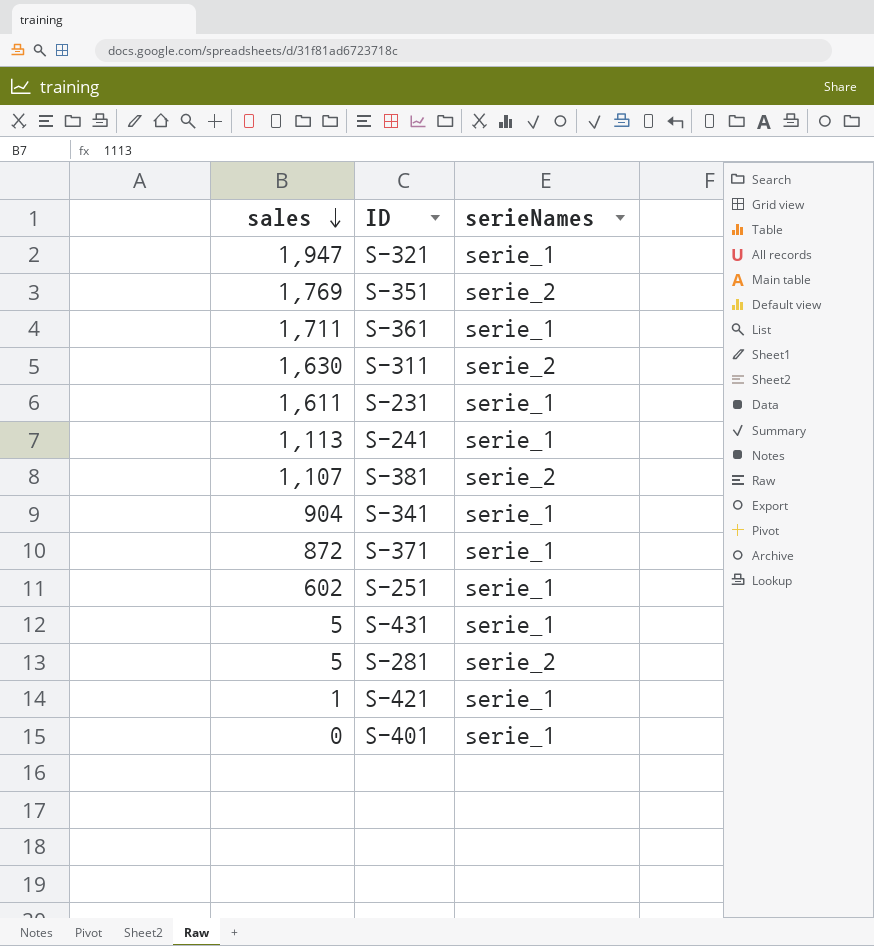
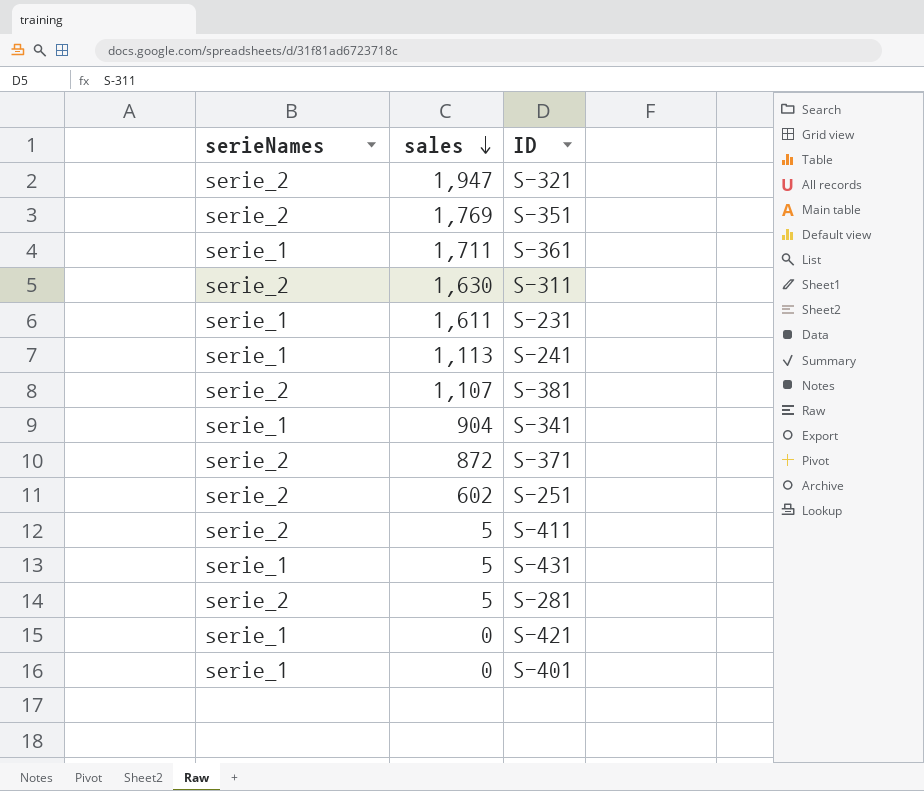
column serieNames | position: 3 -> 1
S-321 | serieNames: serie_1 -> serie_2
S-371 | serieNames: serie_1 -> serie_2
S-251 | serieNames: serie_1 -> serie_2
row S-411: none -> serie_2 | 5
S-421 | sales: 1 -> 0

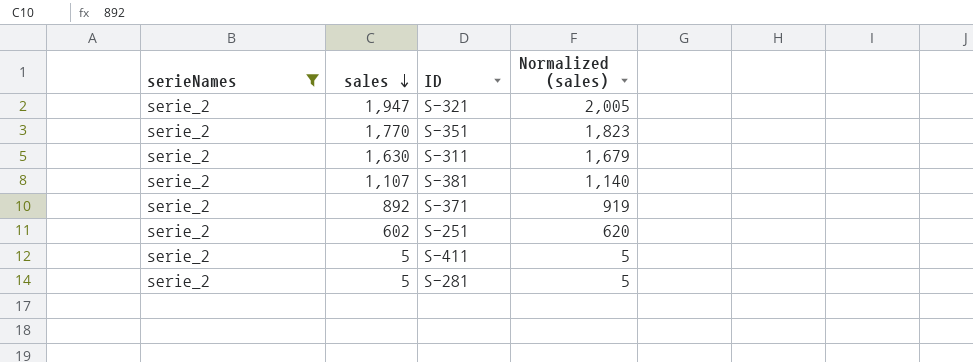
filter: none -> serieNames = serie_2
column Normalized (sales) | formula: none -> [sales] * 1.03
S-351 | sales: 1,769 -> 1,770
S-371 | sales: 872 -> 892

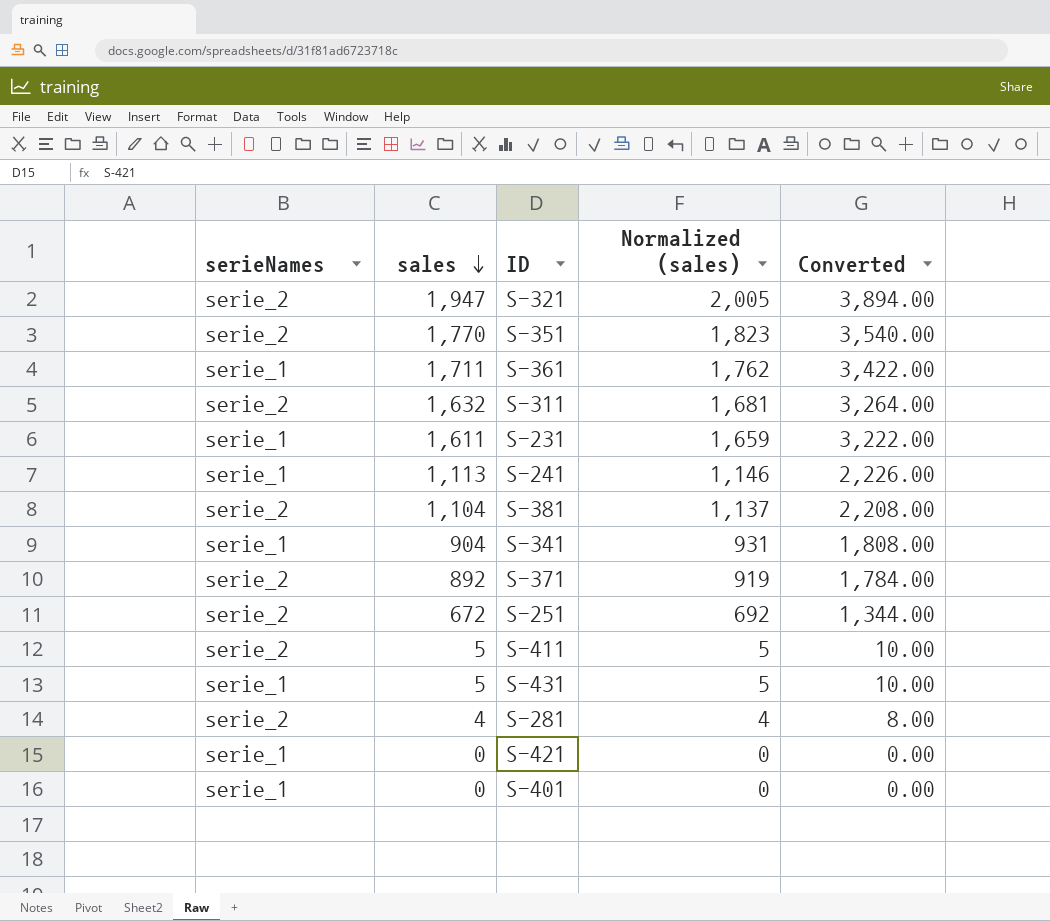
filter: serieNames = serie_2 -> none
column Converted | formula: none -> [sales] * 2
S-311 | sales: 1,630 -> 1,632
S-311 | Normalized (sales): 1,679 -> 1,681
S-381 | sales: 1,107 -> 1,104
S-381 | Normalized (sales): 1,140 -> 1,137
S-251 | sales: 602 -> 672
S-251 | Normalized (sales): 620 -> 692
S-281 | sales: 5 -> 4
S-281 | Normalized (sales): 5 -> 4

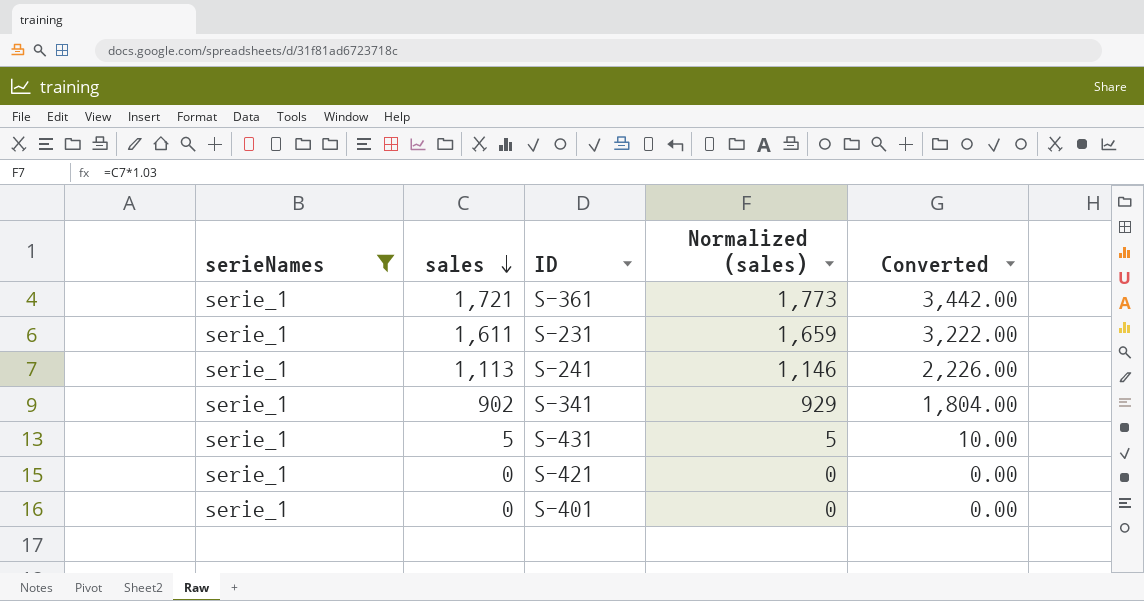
filter: none -> serieNames = serie_1
S-361 | sales: 1,711 -> 1,721
S-361 | Normalized (sales): 1,762 -> 1,773
S-361 | Converted: 3,422.00 -> 3,442.00
S-341 | sales: 904 -> 902
S-341 | Normalized (sales): 931 -> 929
S-341 | Converted: 1,808.00 -> 1,804.00

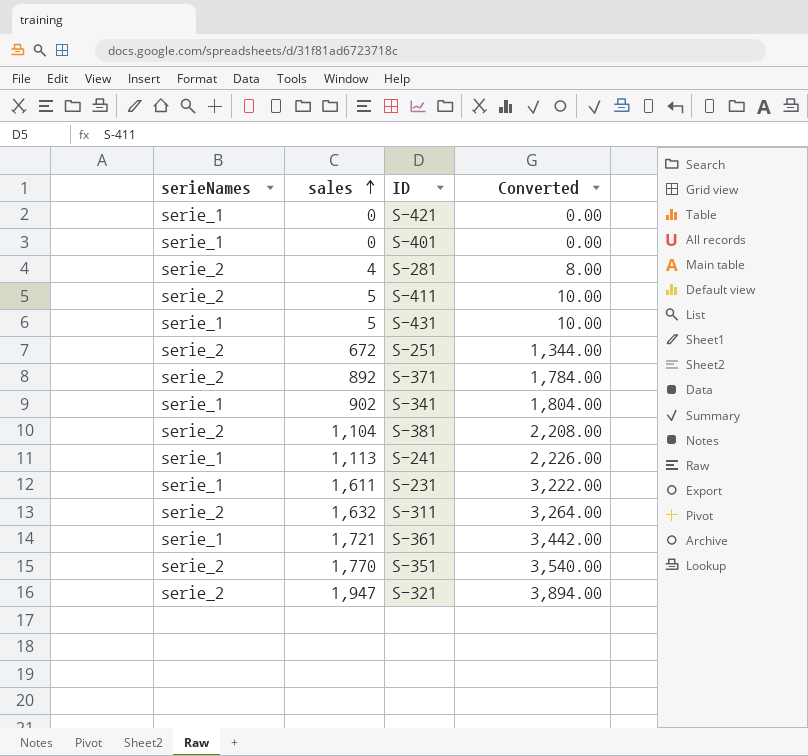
filter: serieNames = serie_1 -> none
row order: sales descending -> sales ascending
column Normalized (sales) | formula: [sales] * 1.03 -> none

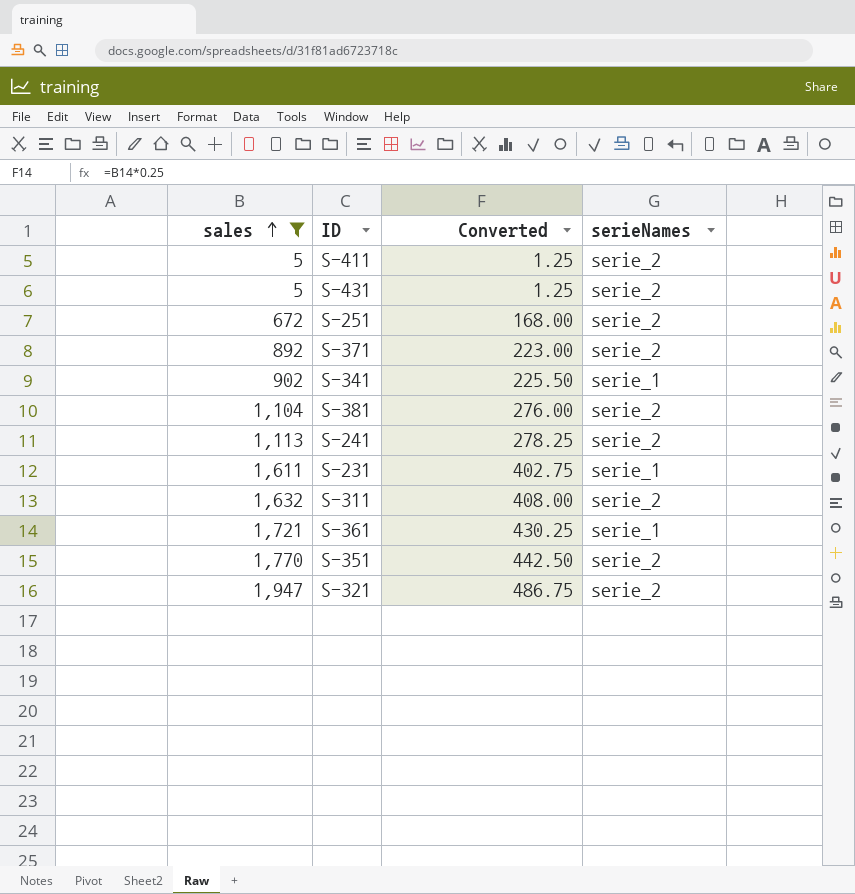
filter: none -> sales >= 5
column Converted | formula: [sales] * 2 -> [sales] * 0.25
column serieNames | position: 1 -> 4
S-431 | serieNames: serie_1 -> serie_2
S-241 | serieNames: serie_1 -> serie_2

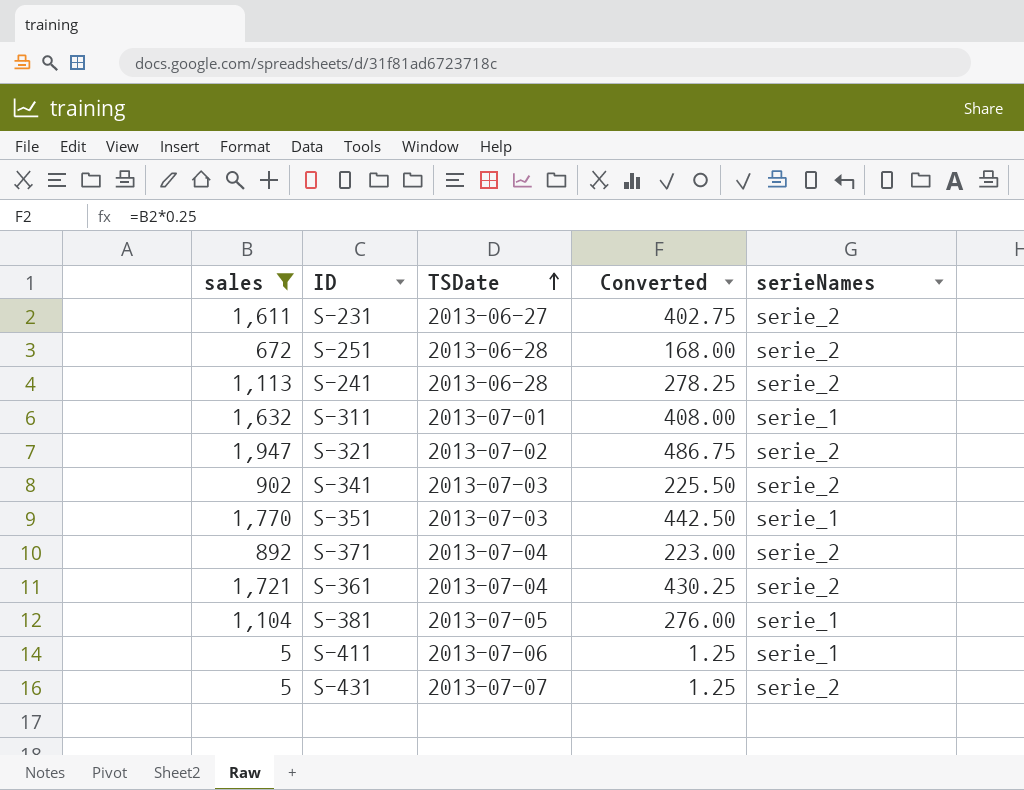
row order: sales ascending -> TSDate ascending
column TSDate | position: none -> 3
S-231 | serieNames: serie_1 -> serie_2
S-311 | serieNames: serie_2 -> serie_1
S-341 | serieNames: serie_1 -> serie_2
S-351 | serieNames: serie_2 -> serie_1
S-361 | serieNames: serie_1 -> serie_2
S-381 | serieNames: serie_2 -> serie_1
S-411 | serieNames: serie_2 -> serie_1

